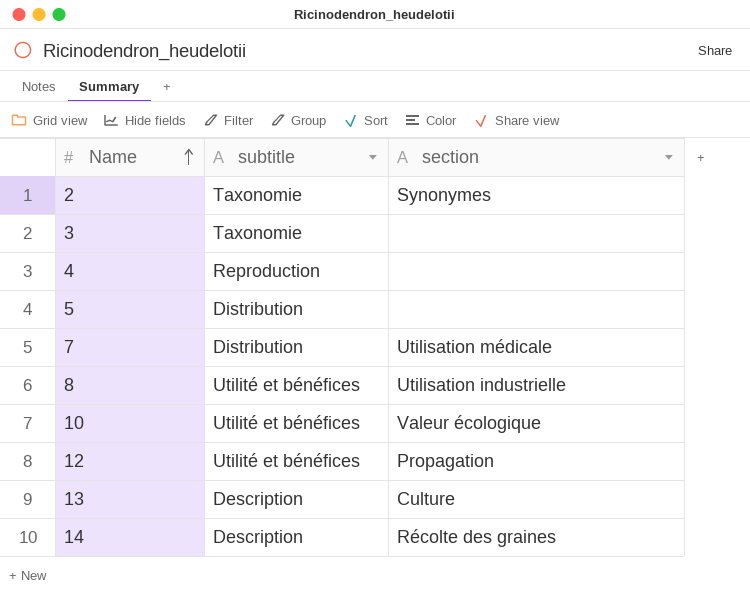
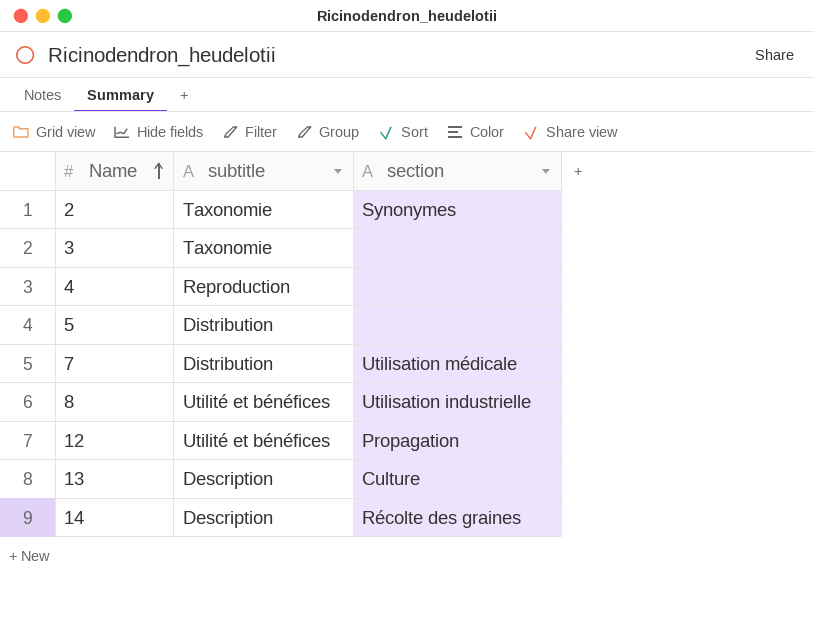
row 10: Utilité et bénéfices | Valeur écologique -> none

